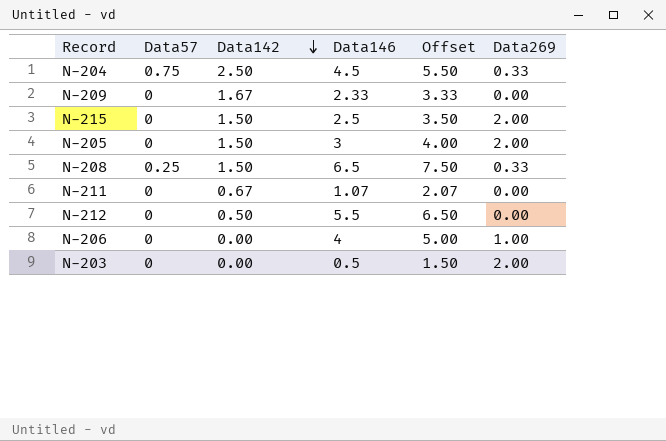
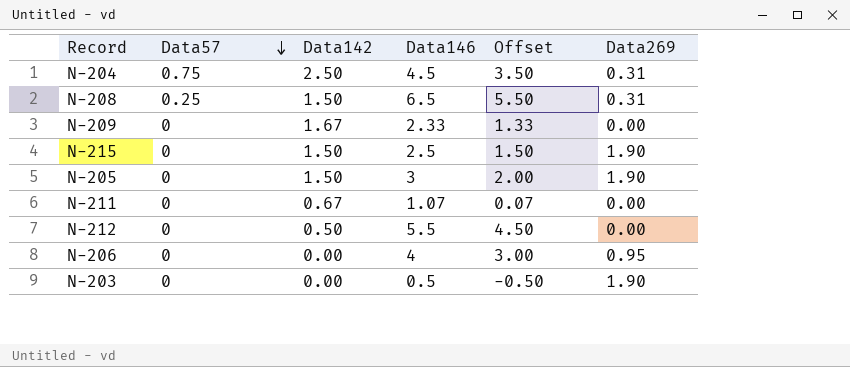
row order: Data142 descending -> Data57 descending
column Offset | formula: [Data146] + 1 -> [Data146] - 1
N-204 | Data269: 0.33 -> 0.31
N-208 | Data269: 0.33 -> 0.31
N-215 | Data269: 2.00 -> 1.90
N-205 | Data269: 2.00 -> 1.90
N-206 | Data269: 1.00 -> 0.95
N-203 | Data269: 2.00 -> 1.90

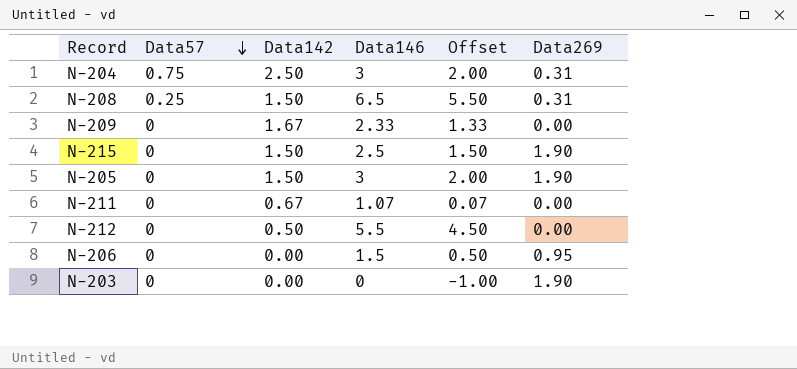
N-204 | Data146: 4.5 -> 3
N-204 | Offset: 3.50 -> 2.00
N-206 | Data146: 4 -> 1.5
N-206 | Offset: 3.00 -> 0.50
N-203 | Data146: 0.5 -> 0
N-203 | Offset: -0.50 -> -1.00

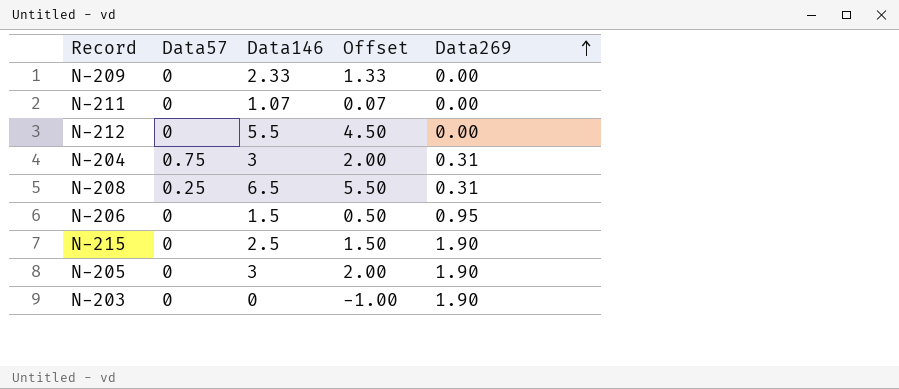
row order: Data57 descending -> Data269 ascending
column Data142 | position: 3 -> none

